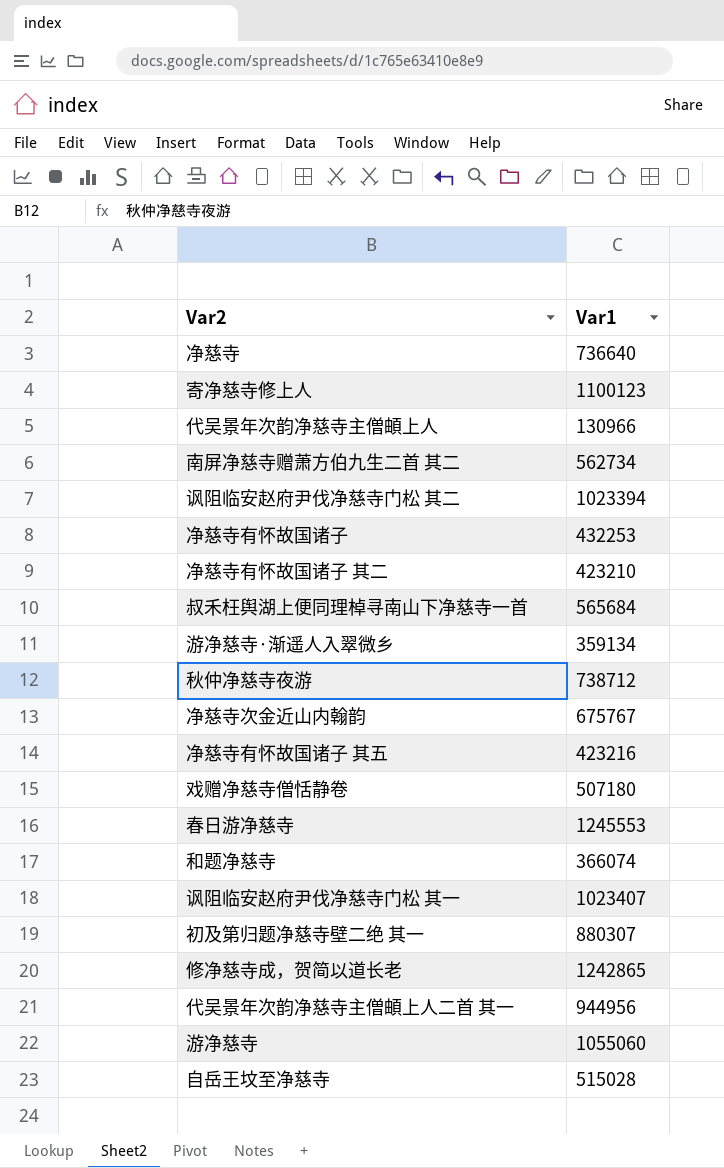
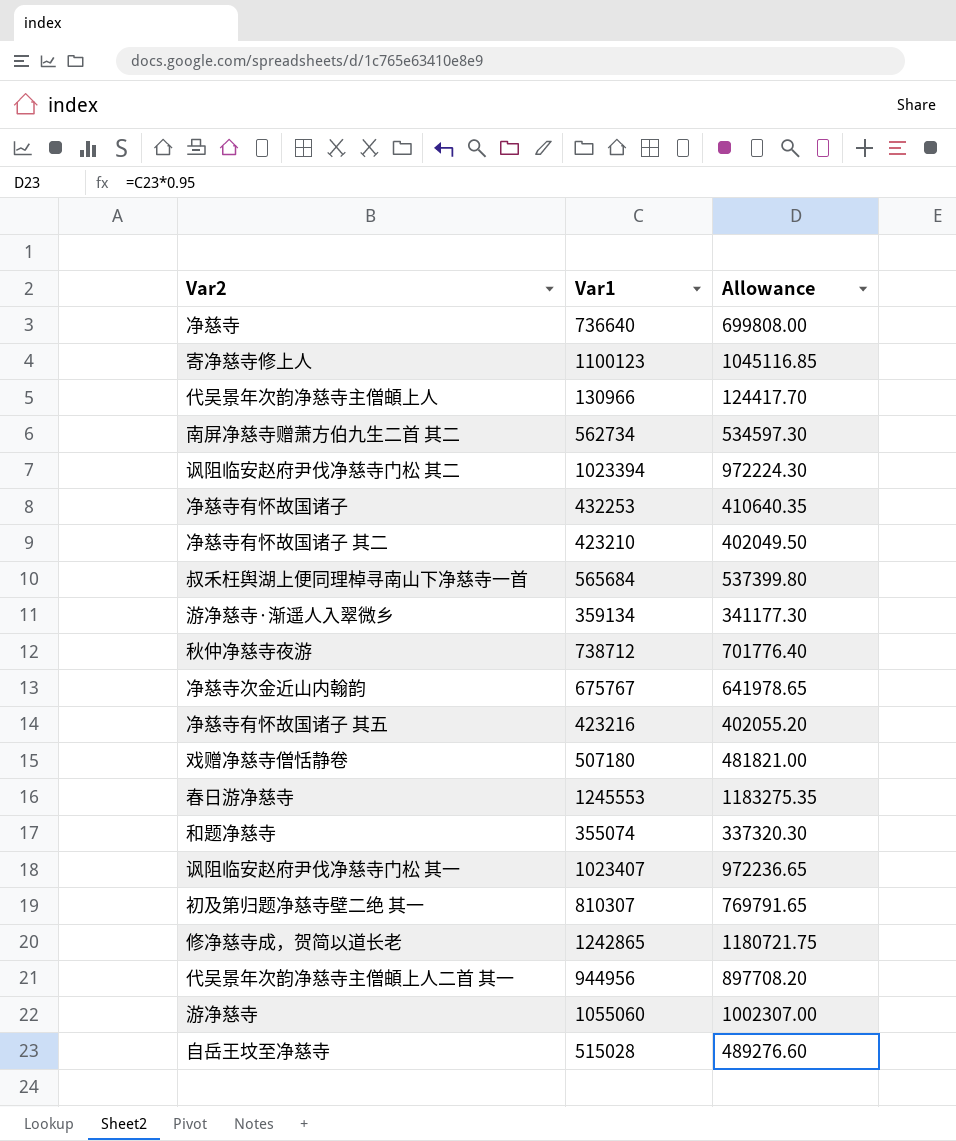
column Allowance | formula: none -> [Var1] * 0.95
和题净慈寺 | Var1: 366074 -> 355074
初及第归题净慈寺壁二绝 其一 | Var1: 880307 -> 810307

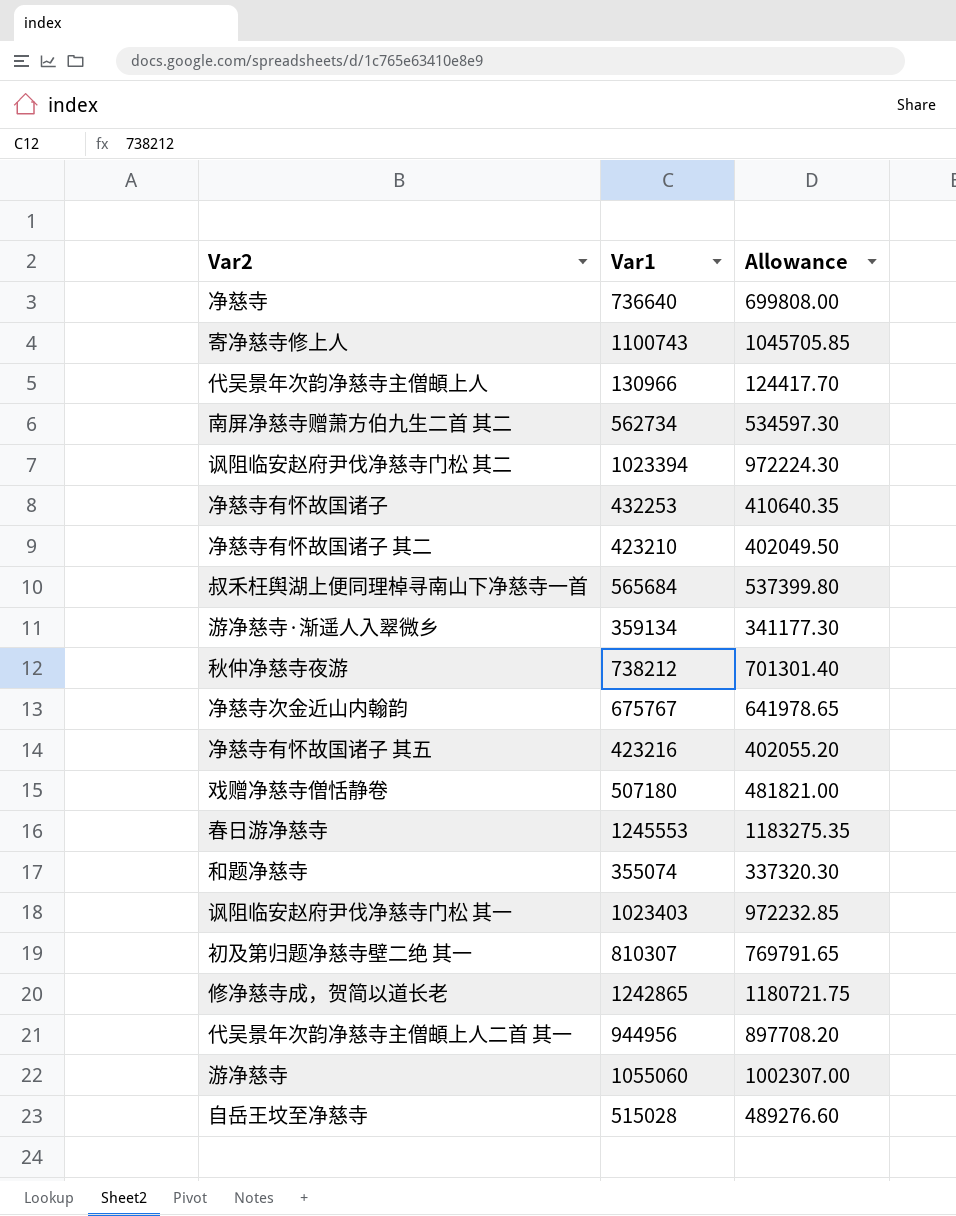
寄净慈寺修上人 | Var1: 1100123 -> 1100743
寄净慈寺修上人 | Allowance: 1045116.85 -> 1045705.85
秋仲净慈寺夜游 | Var1: 738712 -> 738212
秋仲净慈寺夜游 | Allowance: 701776.40 -> 701301.40
讽阻临安赵府尹伐净慈寺门松 其一 | Var1: 1023407 -> 1023403
讽阻临安赵府尹伐净慈寺门松 其一 | Allowance: 972236.65 -> 972232.85

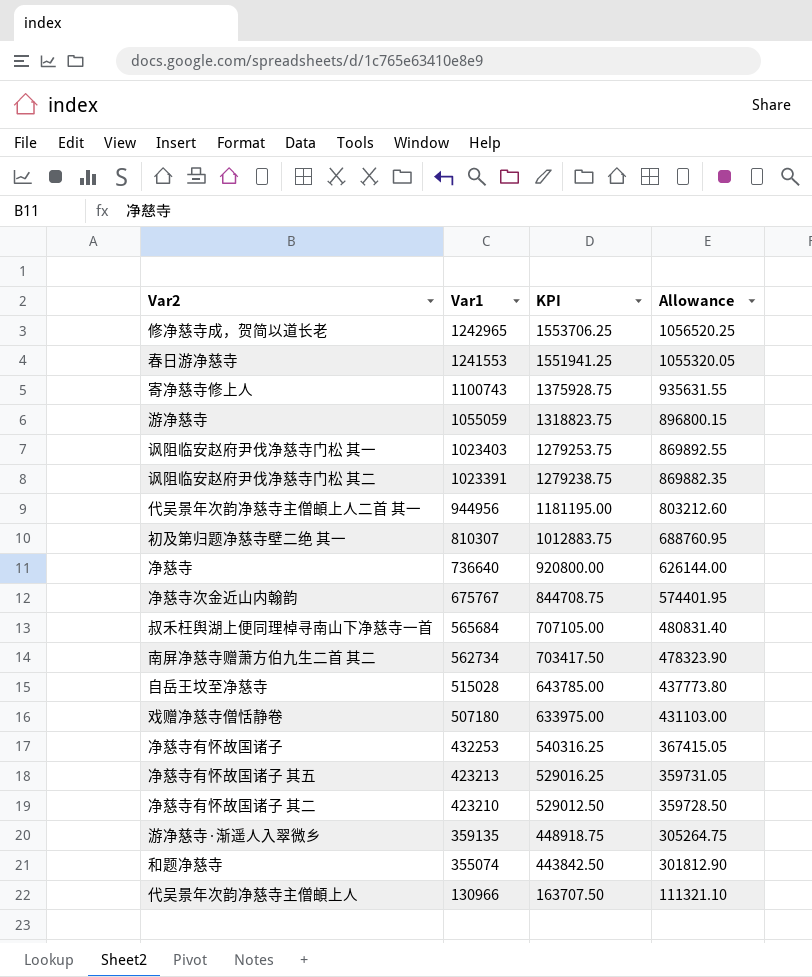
row order: none -> Var1 descending
column KPI | formula: none -> [Var1] * 1.25
column Allowance | formula: [Var1] * 0.95 -> [Var1] * 0.85
row 秋仲净慈寺夜游: 738212 | 701301.40 -> none
修净慈寺成，贺简以道长老 | Var1: 1242865 -> 1242965
春日游净慈寺 | Var1: 1245553 -> 1241553
游净慈寺 | Var1: 1055060 -> 1055059
讽阻临安赵府尹伐净慈寺门松 其二 | Var1: 1023394 -> 1023391
净慈寺有怀故国诸子 其五 | Var1: 423216 -> 423213
游净慈寺·渐遥人入翠微乡 | Var1: 359134 -> 359135

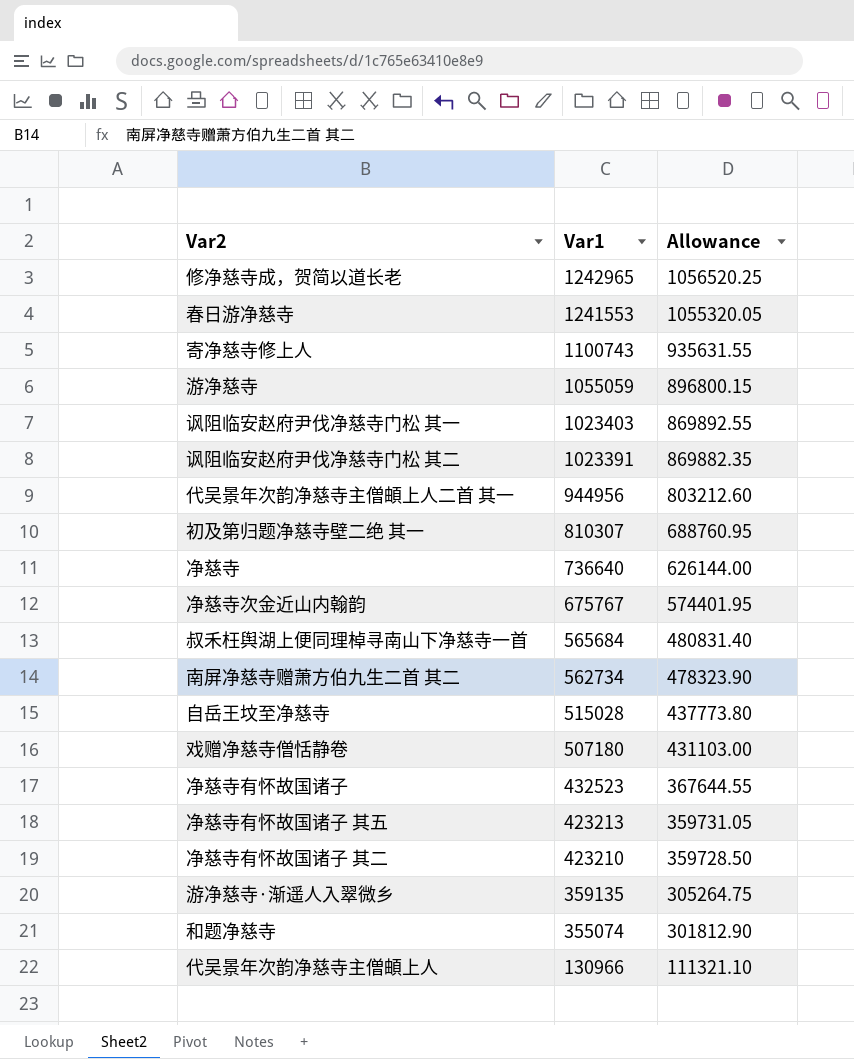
column KPI | formula: [Var1] * 1.25 -> none
净慈寺有怀故国诸子 | Var1: 432253 -> 432523
净慈寺有怀故国诸子 | Allowance: 367415.05 -> 367644.55

